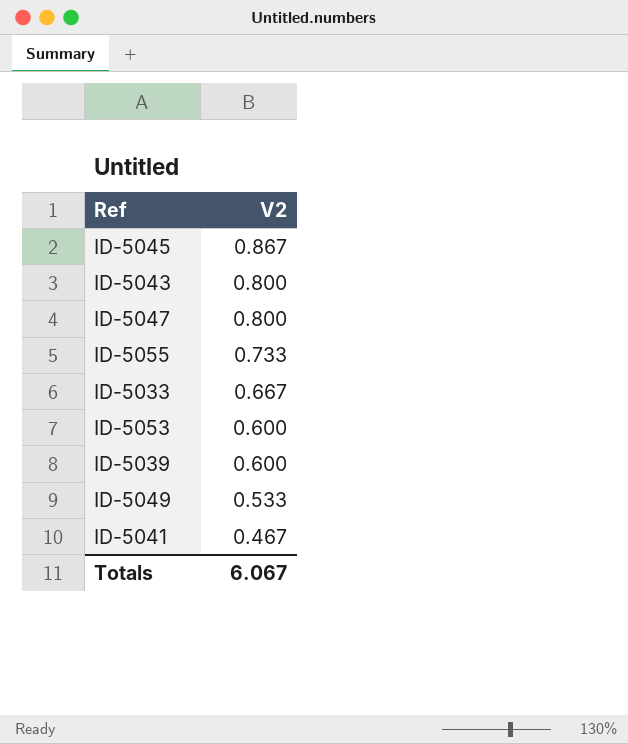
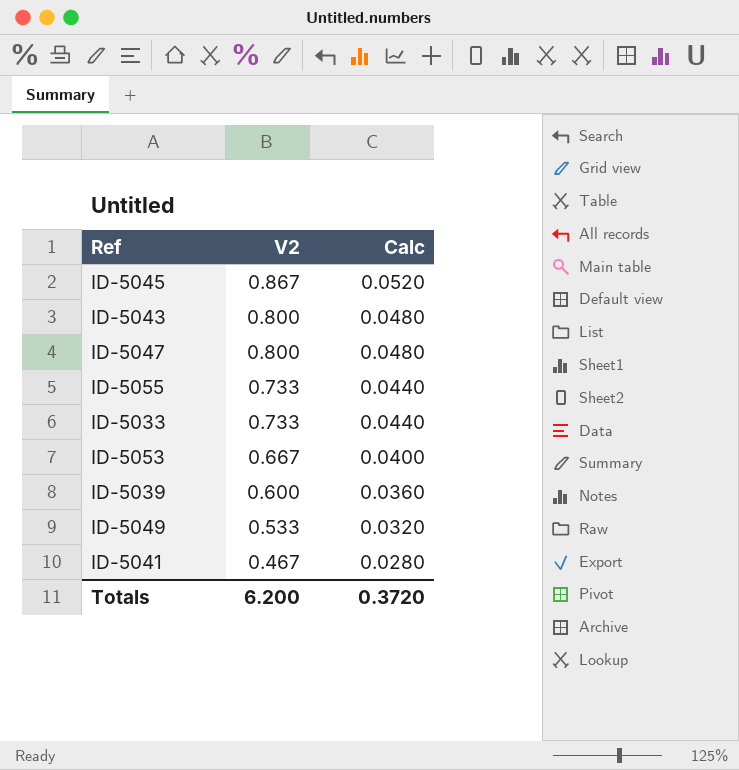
column Calc | formula: none -> [V2] * 0.06
ID-5033 | V2: 0.667 -> 0.733
ID-5053 | V2: 0.600 -> 0.667
Totals | V2: 6.067 -> 6.200

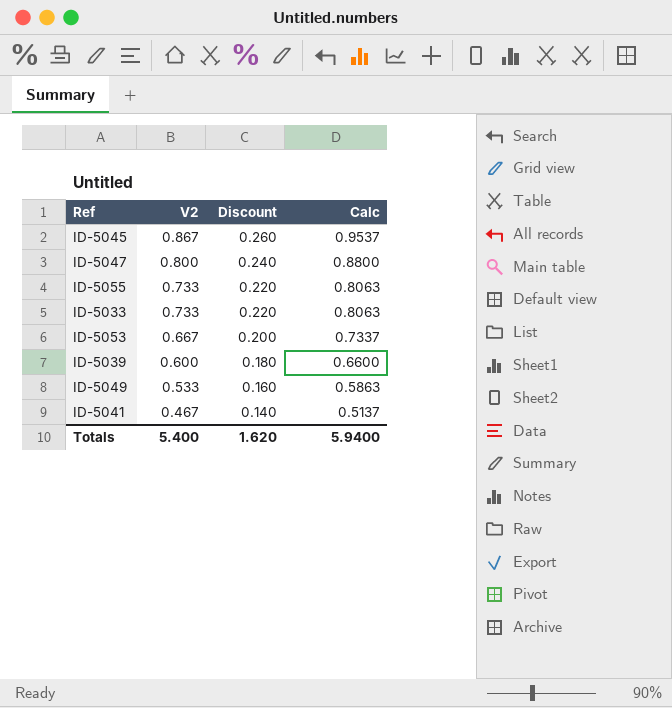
column Discount | formula: none -> [V2] * 0.3
column Calc | formula: [V2] * 0.06 -> [V2] * 1.1
row ID-5043: 0.800 | 0.0480 -> none
Totals | V2: 6.200 -> 5.400
Totals | Calc: 0.3720 -> 5.9400

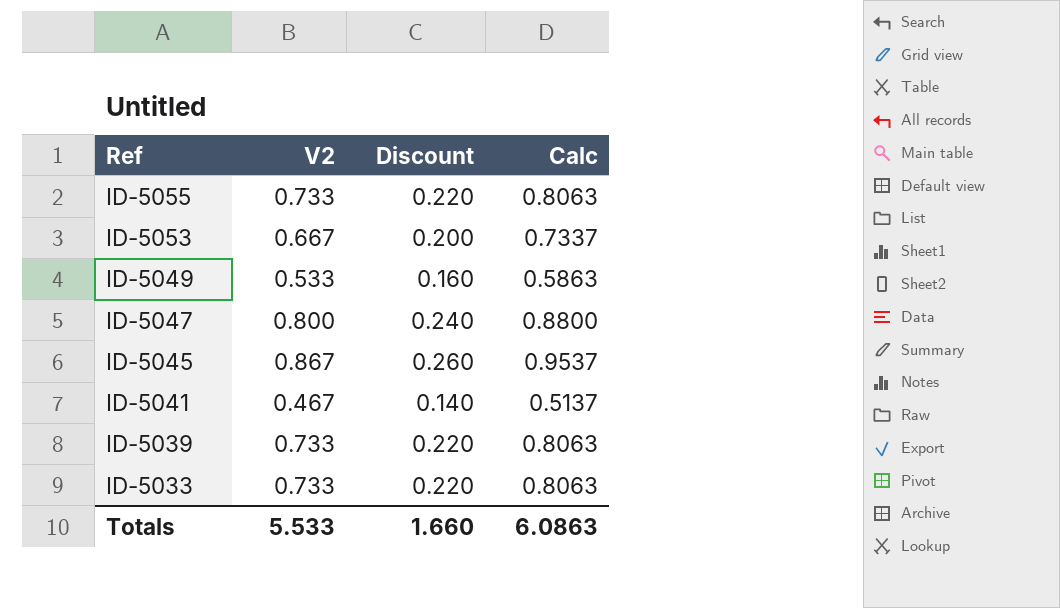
row order: V2 descending -> Ref descending
ID-5039 | V2: 0.600 -> 0.733
ID-5039 | Discount: 0.180 -> 0.220
ID-5039 | Calc: 0.6600 -> 0.8063
Totals | V2: 5.400 -> 5.533
Totals | Discount: 1.620 -> 1.660
Totals | Calc: 5.9400 -> 6.0863

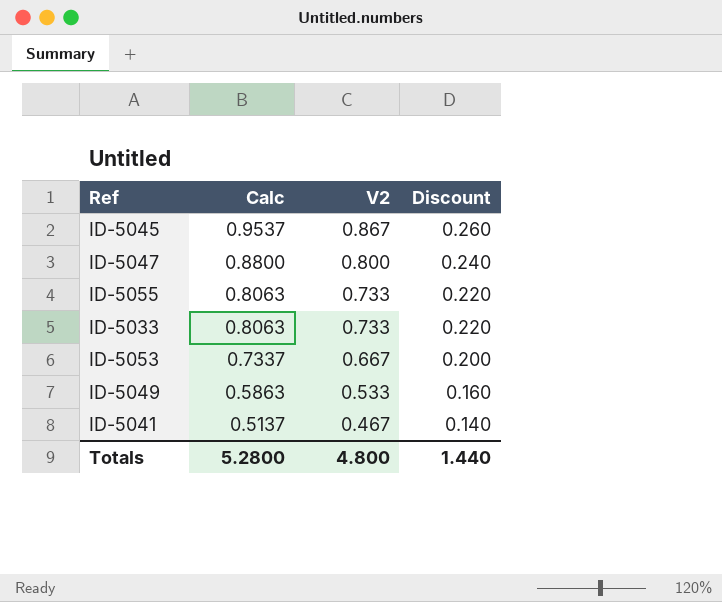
row order: Ref descending -> Calc descending
column Calc | position: 4 -> 2
row ID-5039: 0.733 | 0.220 | 0.8063 -> none
Totals | Calc: 6.0863 -> 5.2800
Totals | V2: 5.533 -> 4.800
Totals | Discount: 1.660 -> 1.440

